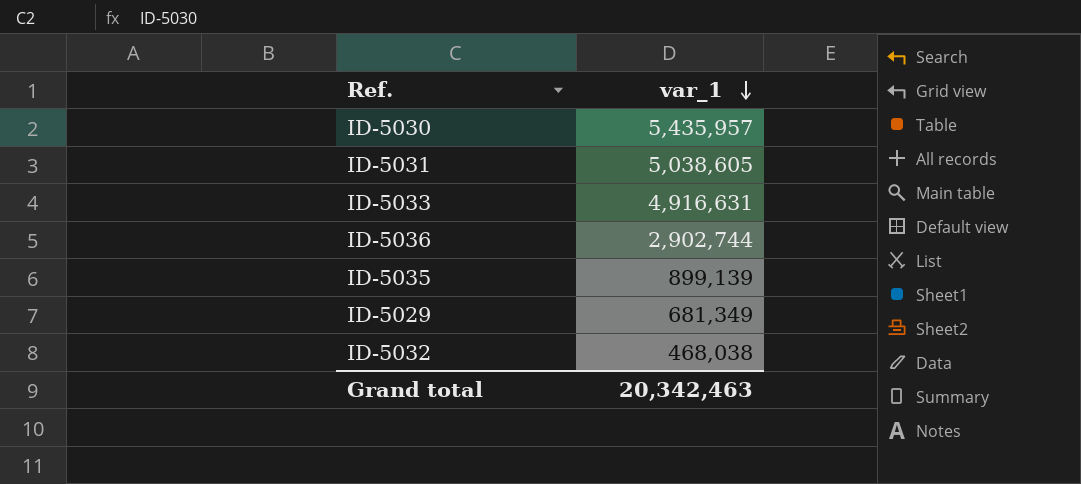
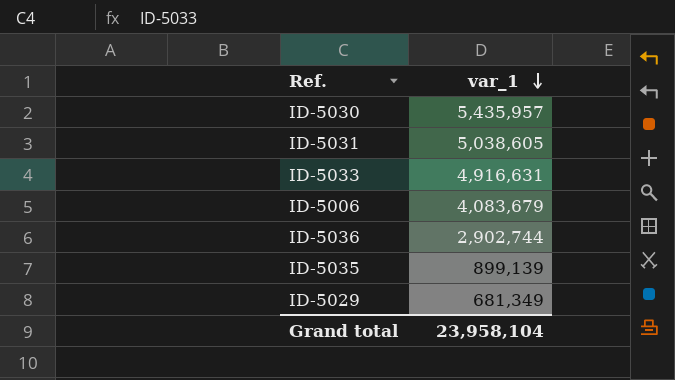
row ID-5032: 468,038 -> none
row ID-5006: none -> 4,083,679
Grand total | var_1: 20,342,463 -> 23,958,104

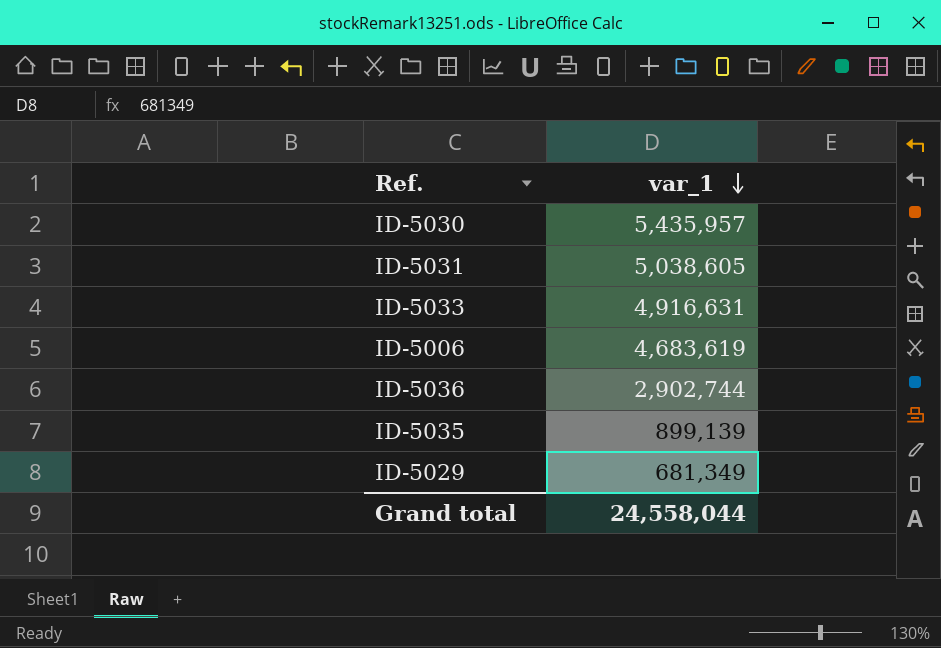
ID-5006 | var_1: 4,083,679 -> 4,683,619
Grand total | var_1: 23,958,104 -> 24,558,044

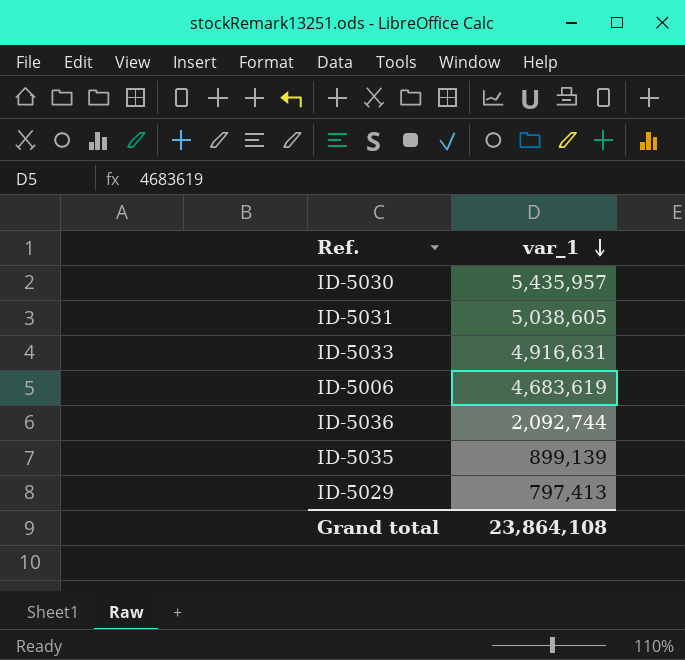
ID-5036 | var_1: 2,902,744 -> 2,092,744
ID-5029 | var_1: 681,349 -> 797,413
Grand total | var_1: 24,558,044 -> 23,864,108

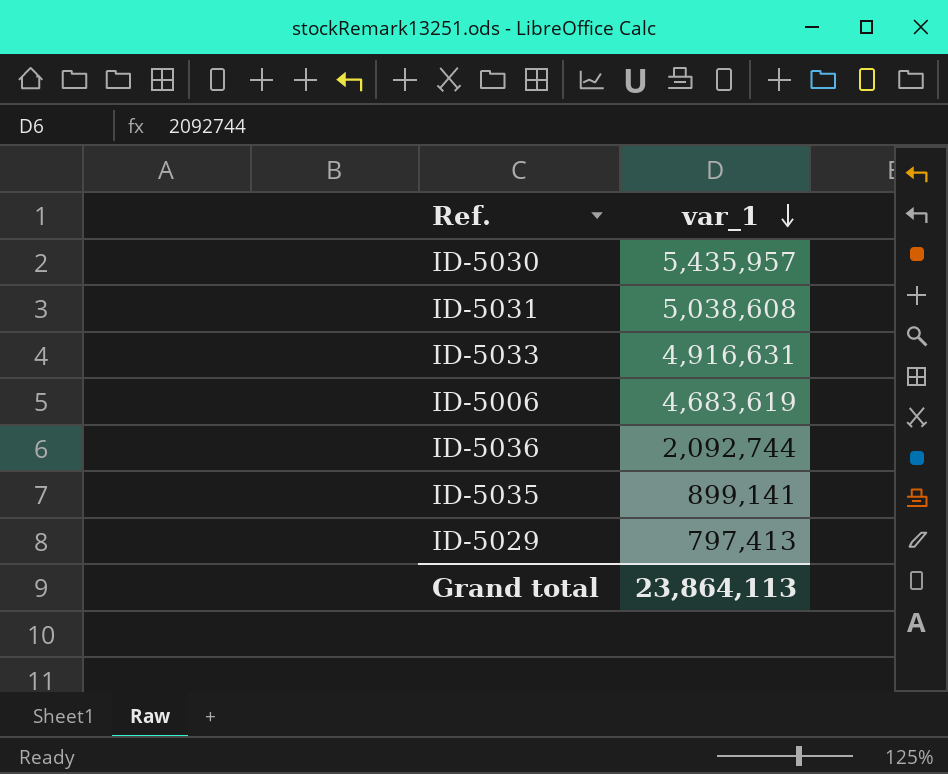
ID-5031 | var_1: 5,038,605 -> 5,038,608
ID-5035 | var_1: 899,139 -> 899,141
Grand total | var_1: 23,864,108 -> 23,864,113

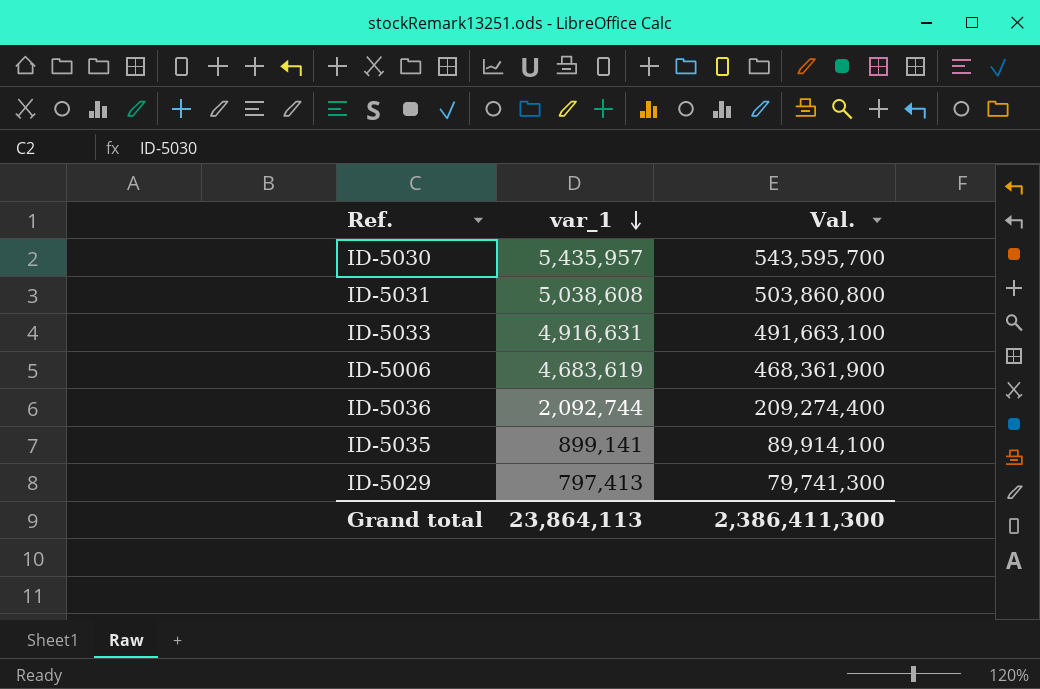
column Val. | formula: none -> [var_1] * 100

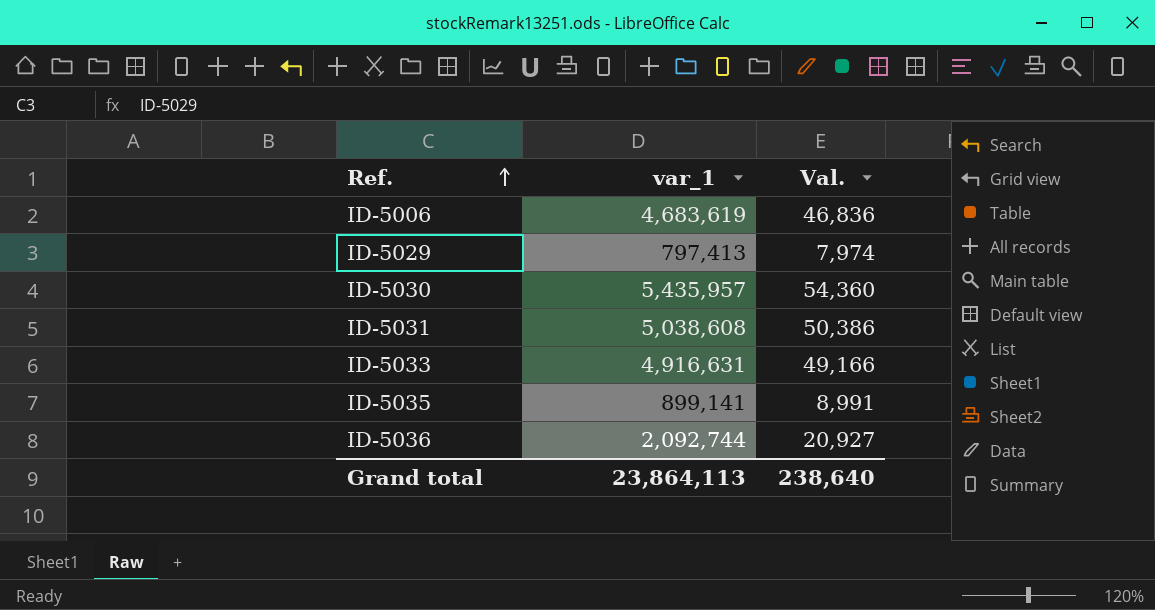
row order: var_1 descending -> Ref. ascending
column Val. | formula: [var_1] * 100 -> [var_1] * 0.01
Grand total | Val.: 2,386,411,300 -> 238,640

